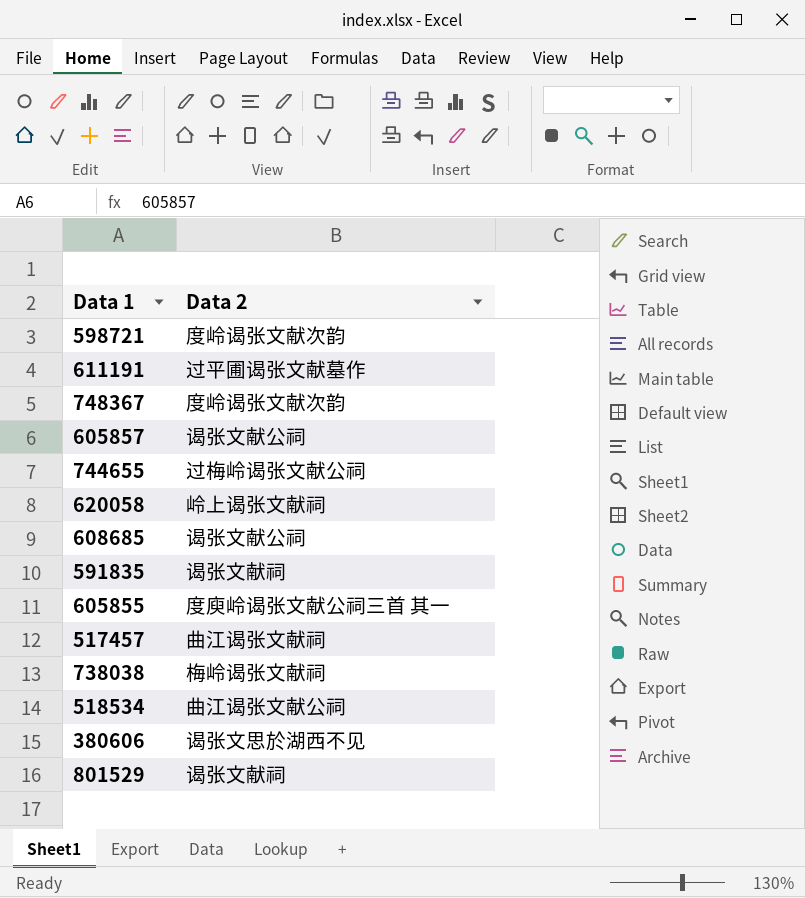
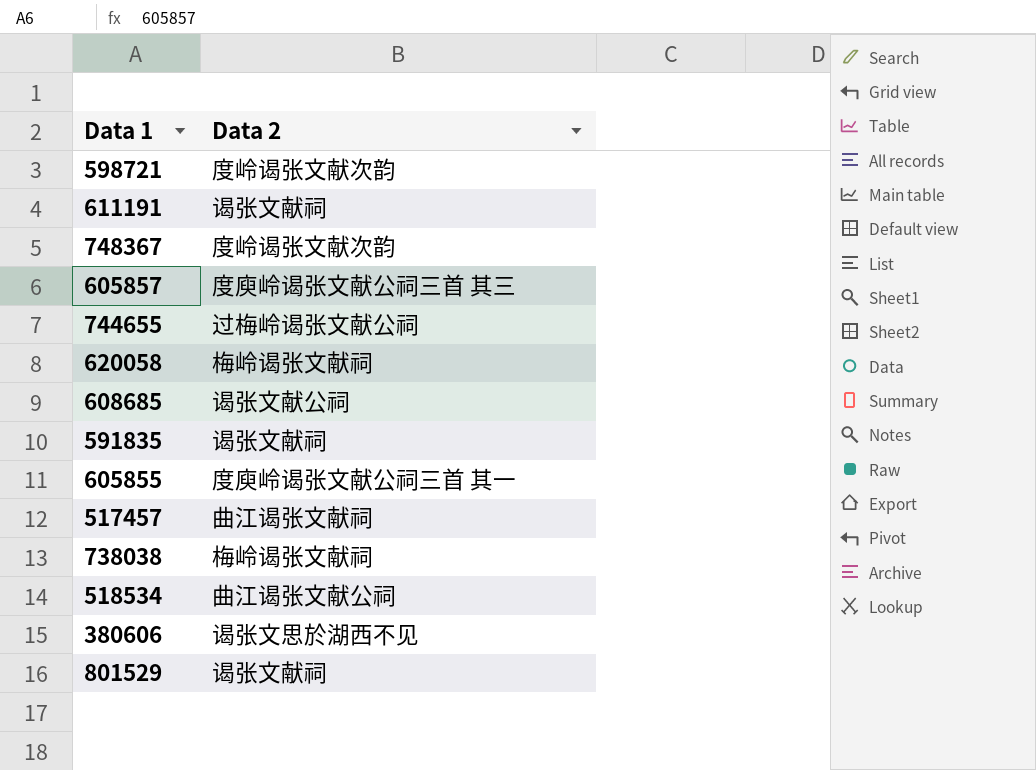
611191 | Data 2: 过平圃谒张文献墓作 -> 谒张文献祠
605857 | Data 2: 谒张文献公祠 -> 度庾岭谒张文献公祠三首 其三
620058 | Data 2: 岭上谒张文献祠 -> 梅岭谒张文献祠

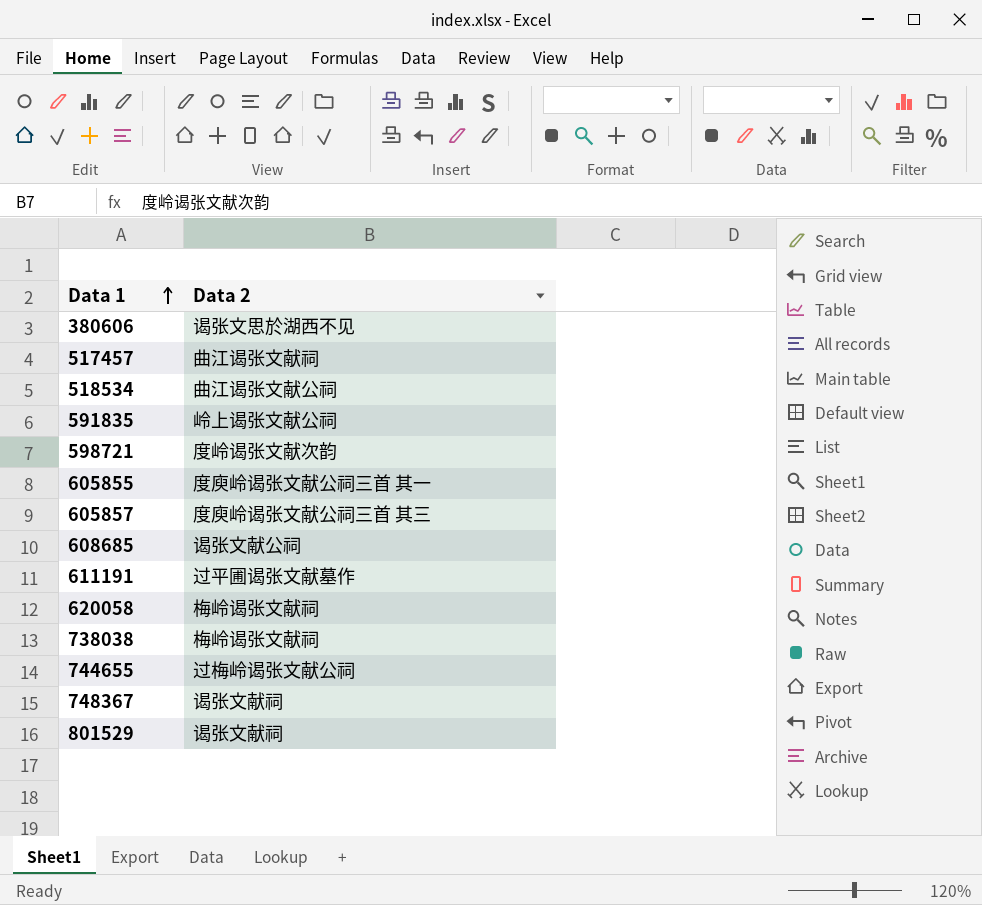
row order: none -> Data 1 ascending
591835 | Data 2: 谒张文献祠 -> 岭上谒张文献公祠
611191 | Data 2: 谒张文献祠 -> 过平圃谒张文献墓作
748367 | Data 2: 度岭谒张文献次韵 -> 谒张文献祠

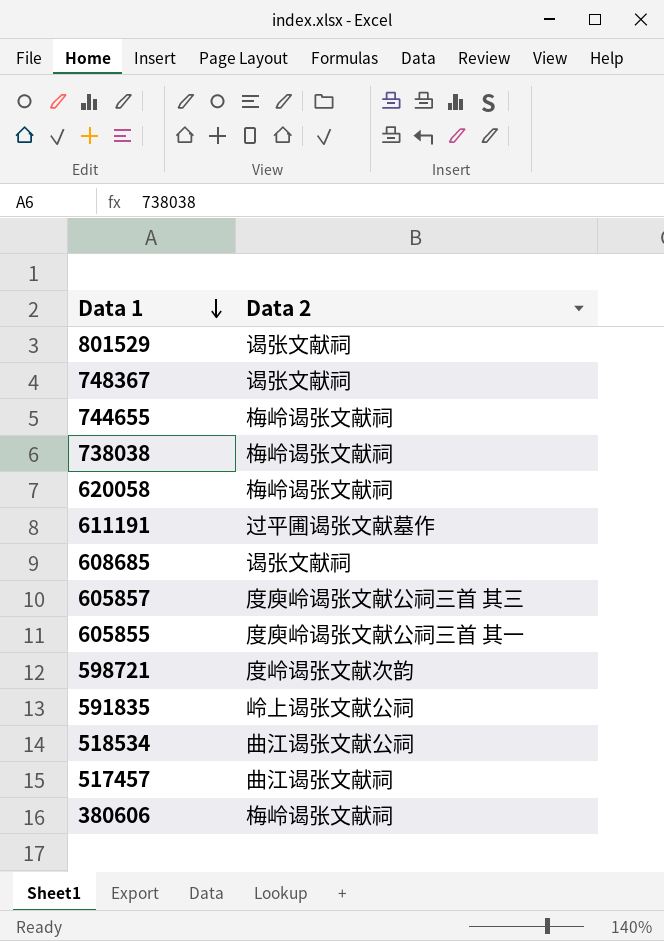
row order: Data 1 ascending -> Data 1 descending
744655 | Data 2: 过梅岭谒张文献公祠 -> 梅岭谒张文献祠
608685 | Data 2: 谒张文献公祠 -> 谒张文献祠
380606 | Data 2: 谒张文思於湖西不见 -> 梅岭谒张文献祠

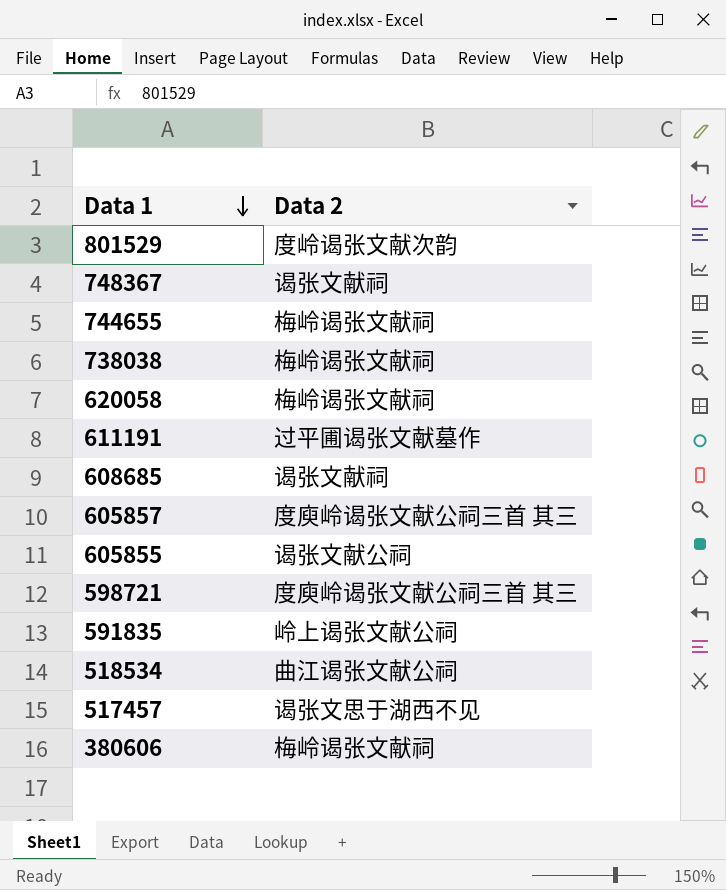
801529 | Data 2: 谒张文献祠 -> 度岭谒张文献次韵
605855 | Data 2: 度庾岭谒张文献公祠三首 其一 -> 谒张文献公祠
598721 | Data 2: 度岭谒张文献次韵 -> 度庾岭谒张文献公祠三首 其三
517457 | Data 2: 曲江谒张文献祠 -> 谒张文思于湖西不见

